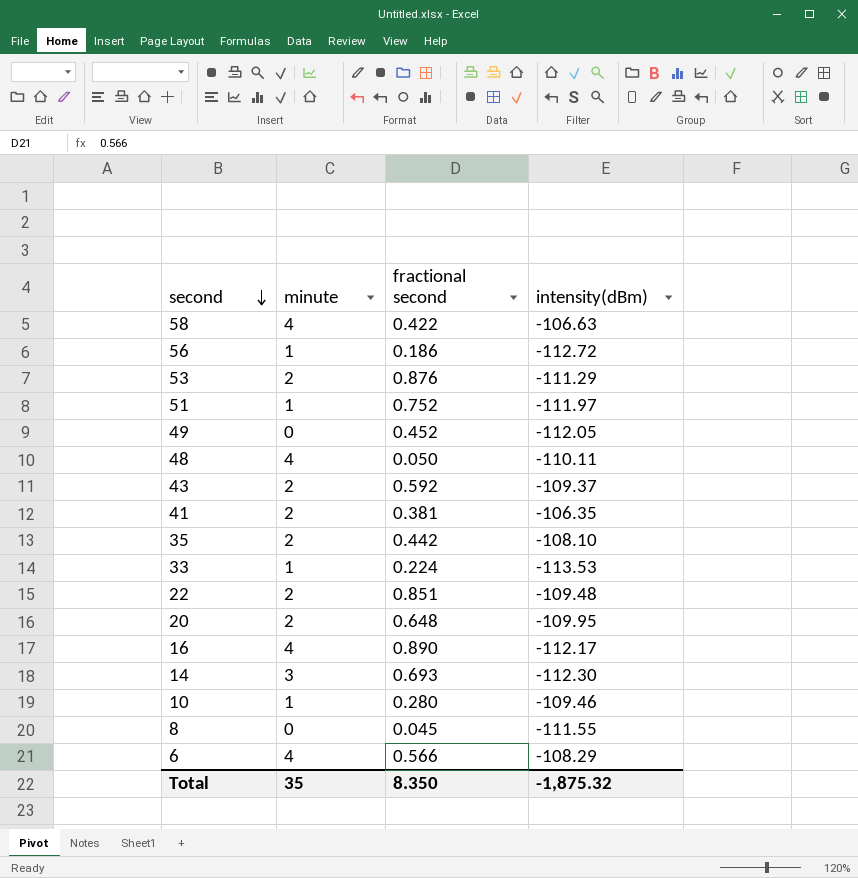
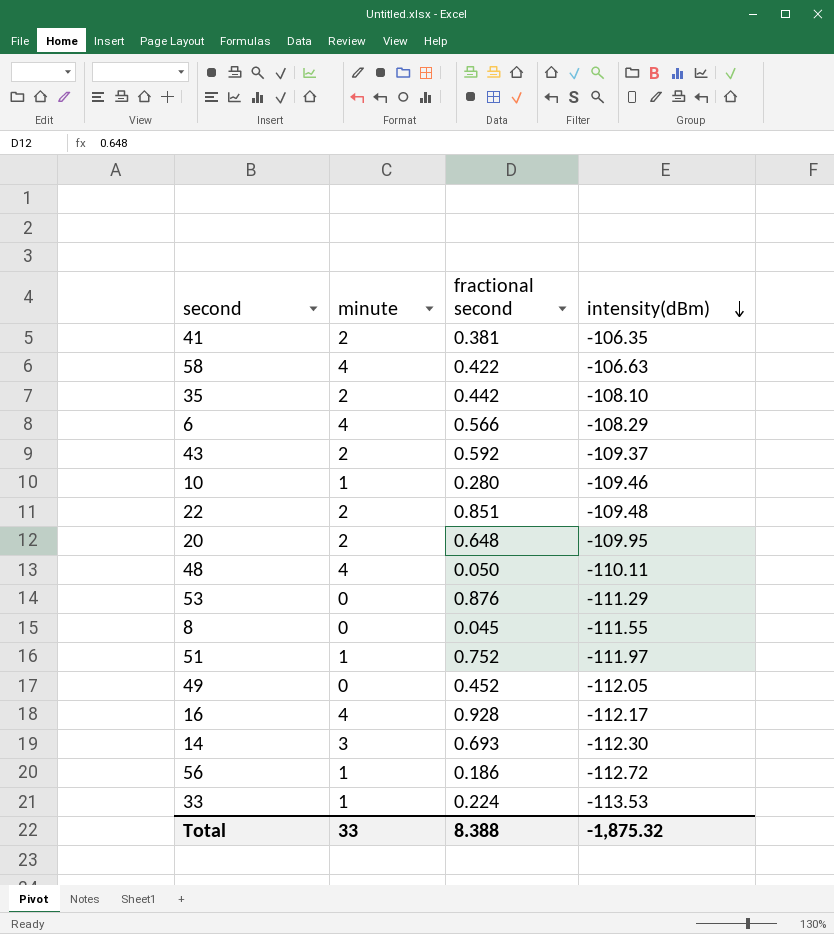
row order: second descending -> intensity(dBm) descending
53 | minute: 2 -> 0
16 | fractional second: 0.890 -> 0.928
Total | minute: 35 -> 33
Total | fractional second: 8.350 -> 8.388

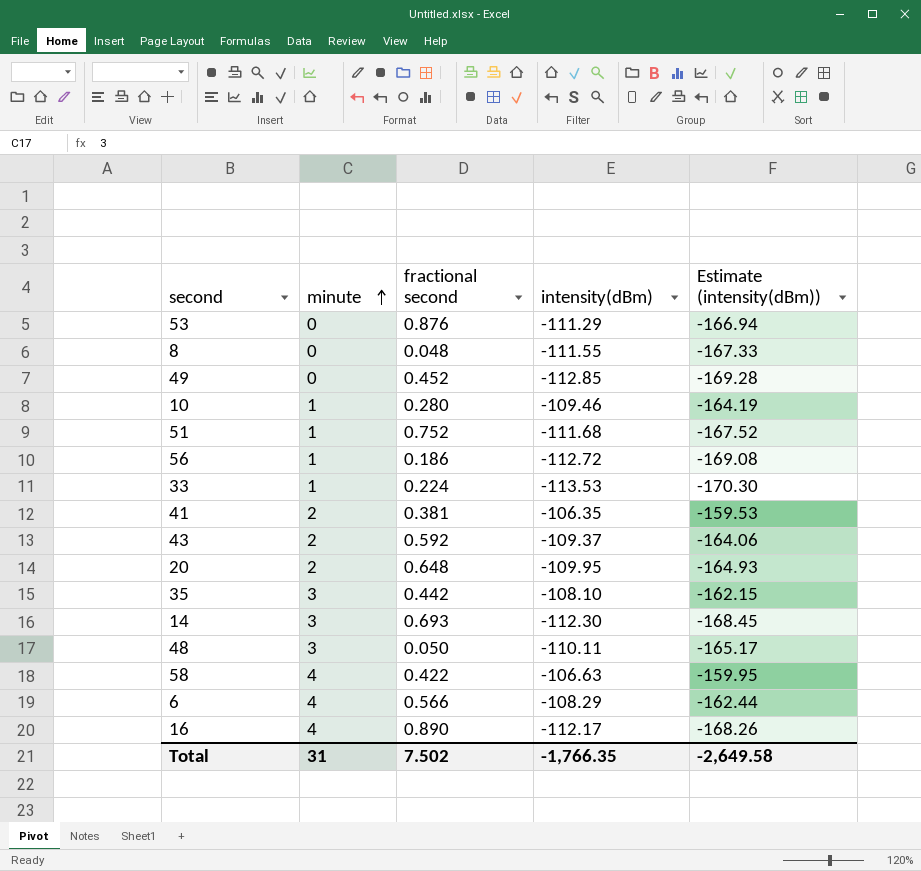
row order: intensity(dBm) descending -> minute ascending
column Estimate (intensity(dBm)) | formula: none -> [intensity(dBm)] * 1.5
row 22: 2 | 0.851 | -109.48 -> none
8 | fractional second: 0.045 -> 0.048
49 | intensity(dBm): -112.05 -> -112.85
51 | intensity(dBm): -111.97 -> -111.68
35 | minute: 2 -> 3
48 | minute: 4 -> 3
16 | fractional second: 0.928 -> 0.890
Total | minute: 33 -> 31
Total | fractional second: 8.388 -> 7.502
Total | intensity(dBm): -1,875.32 -> -1,766.35

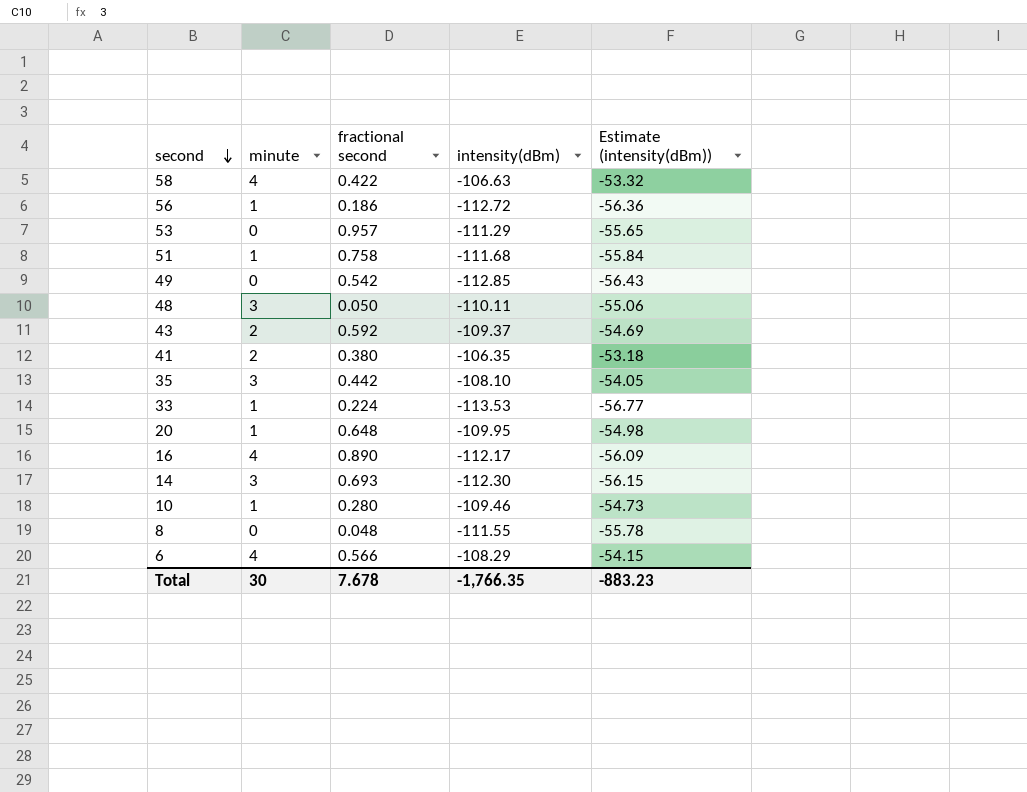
row order: minute ascending -> second descending
column Estimate (intensity(dBm)) | formula: [intensity(dBm)] * 1.5 -> [intensity(dBm)] * 0.5
53 | fractional second: 0.876 -> 0.957
51 | fractional second: 0.752 -> 0.758
49 | fractional second: 0.452 -> 0.542
41 | fractional second: 0.381 -> 0.380
20 | minute: 2 -> 1
Total | minute: 31 -> 30
Total | fractional second: 7.502 -> 7.678
Total | Estimate (intensity(dBm)): -2,649.58 -> -883.23

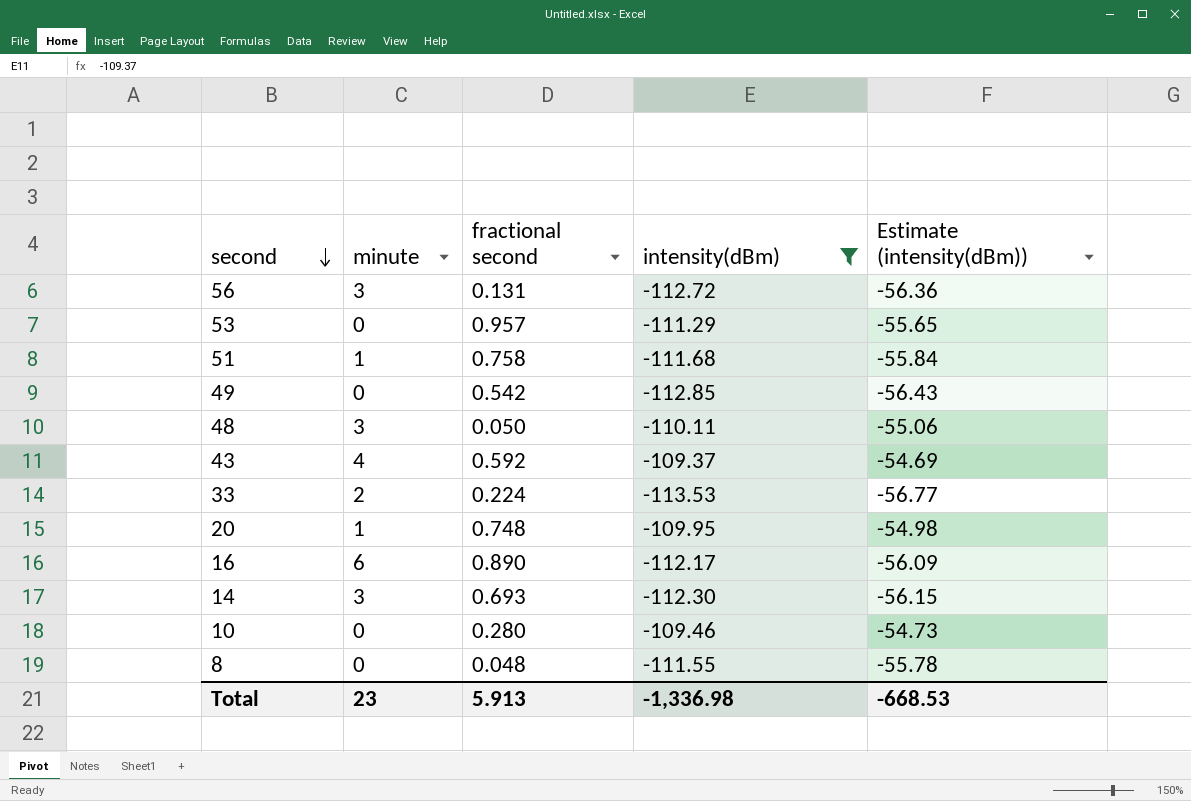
filter: none -> intensity(dBm) <= -109.37
56 | minute: 1 -> 3
56 | fractional second: 0.186 -> 0.131
43 | minute: 2 -> 4
33 | minute: 1 -> 2
20 | fractional second: 0.648 -> 0.748
16 | minute: 4 -> 6
10 | minute: 1 -> 0
Total | minute: 30 -> 23
Total | fractional second: 7.678 -> 5.913
Total | intensity(dBm): -1,766.35 -> -1,336.98
Total | Estimate (intensity(dBm)): -883.23 -> -668.53

